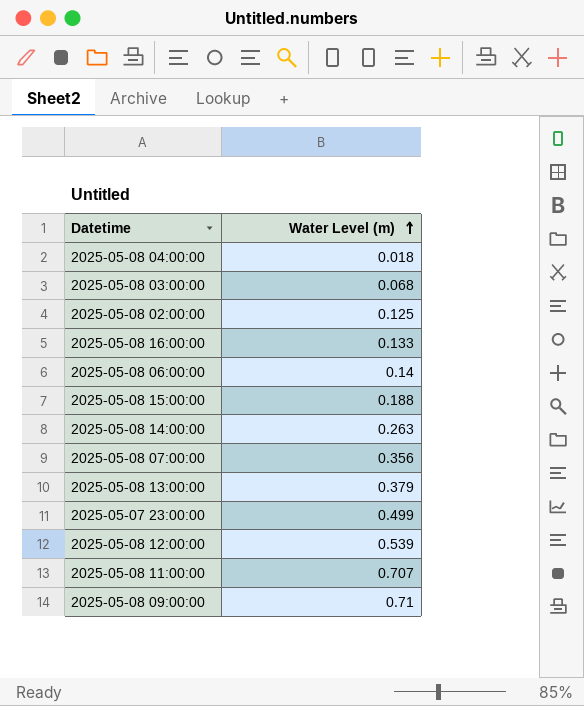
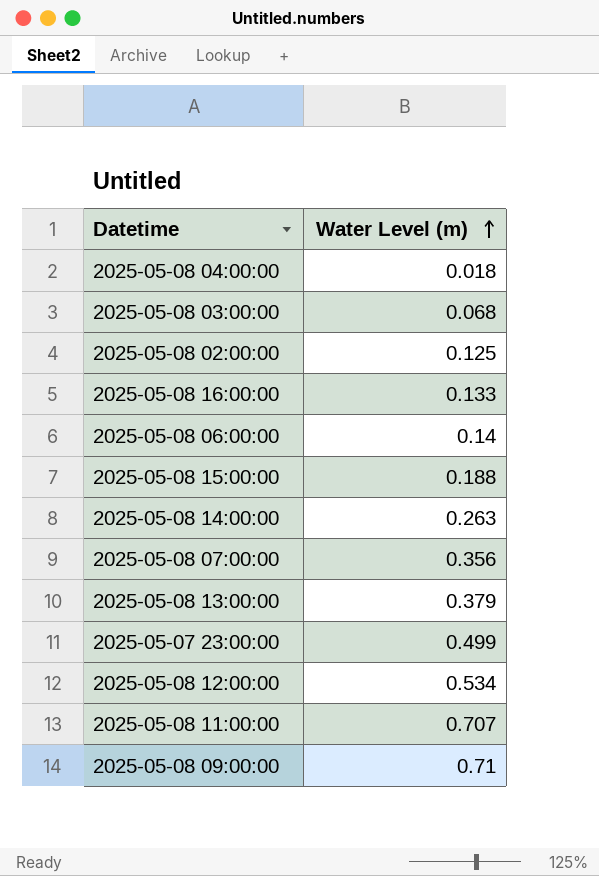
2025-05-08 12:00:00 | Water Level (m): 0.539 -> 0.534

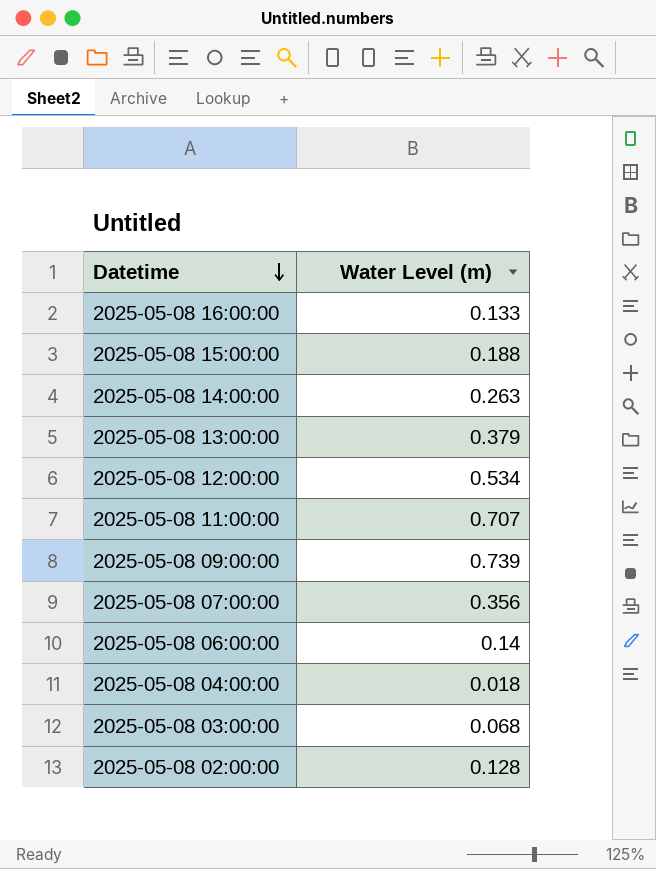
row order: Water Level (m) ascending -> Datetime descending
row 2025-05-07 23:00:00: 0.499 -> none
2025-05-08 09:00:00 | Water Level (m): 0.71 -> 0.739
2025-05-08 02:00:00 | Water Level (m): 0.125 -> 0.128

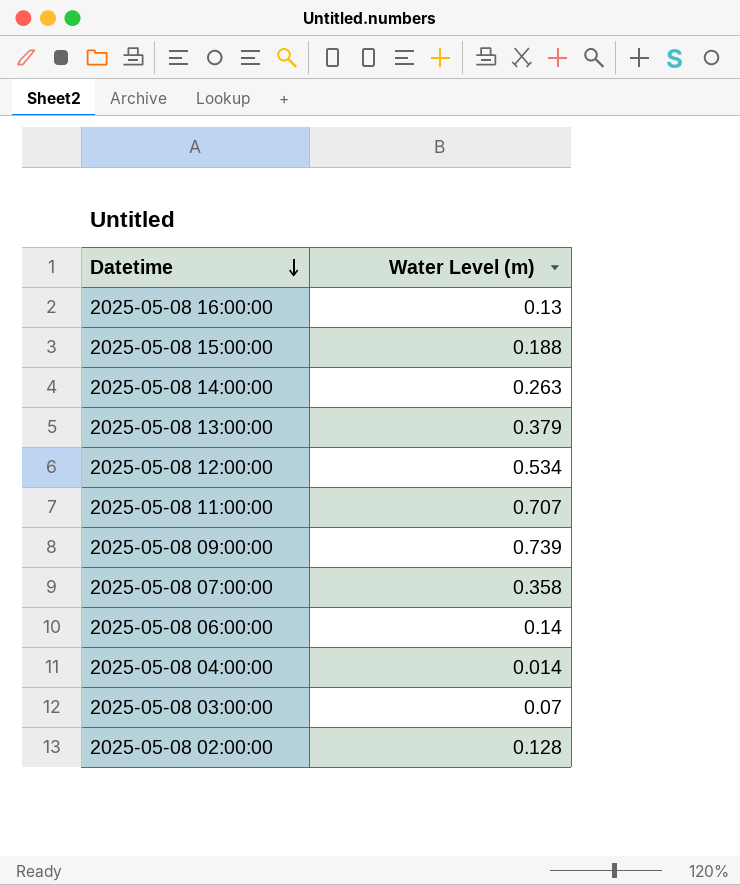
2025-05-08 16:00:00 | Water Level (m): 0.133 -> 0.13
2025-05-08 07:00:00 | Water Level (m): 0.356 -> 0.358
2025-05-08 04:00:00 | Water Level (m): 0.018 -> 0.014
2025-05-08 03:00:00 | Water Level (m): 0.068 -> 0.07

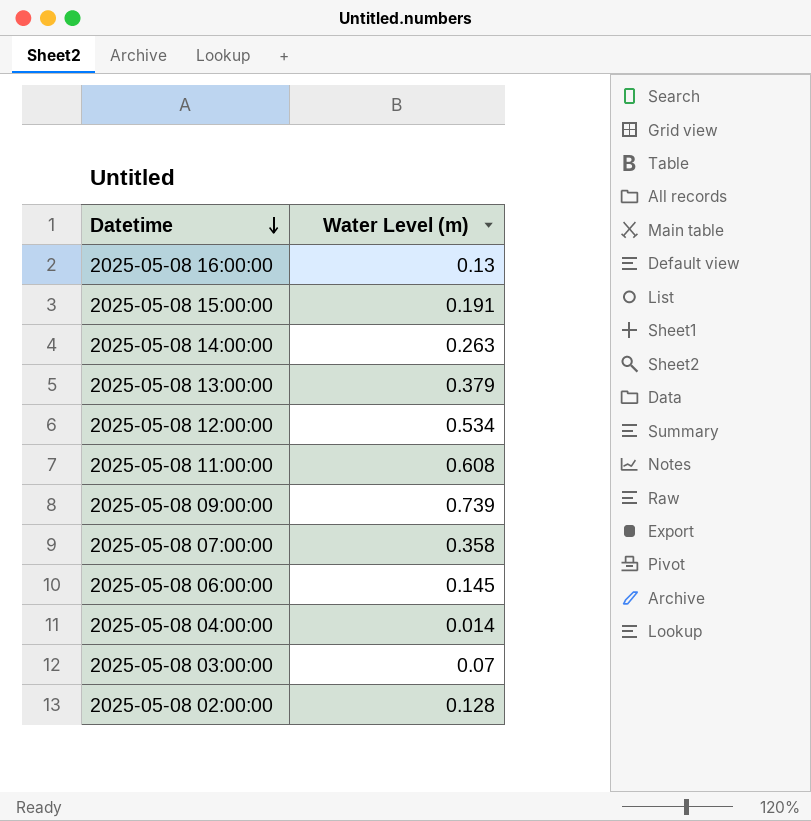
2025-05-08 15:00:00 | Water Level (m): 0.188 -> 0.191
2025-05-08 11:00:00 | Water Level (m): 0.707 -> 0.608
2025-05-08 06:00:00 | Water Level (m): 0.14 -> 0.145

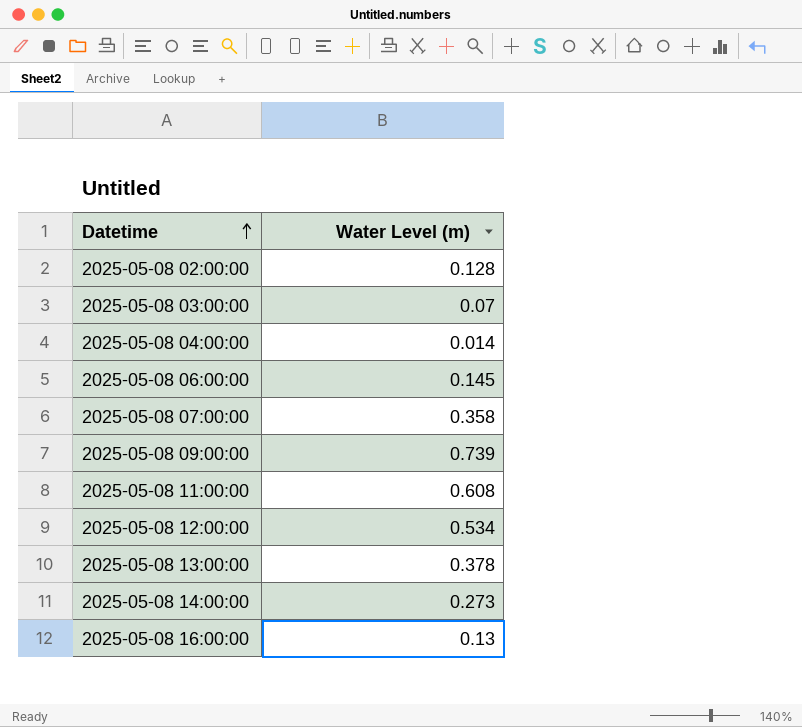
row order: Datetime descending -> Datetime ascending
row 2025-05-08 15:00:00: 0.191 -> none
2025-05-08 13:00:00 | Water Level (m): 0.379 -> 0.378
2025-05-08 14:00:00 | Water Level (m): 0.263 -> 0.273

